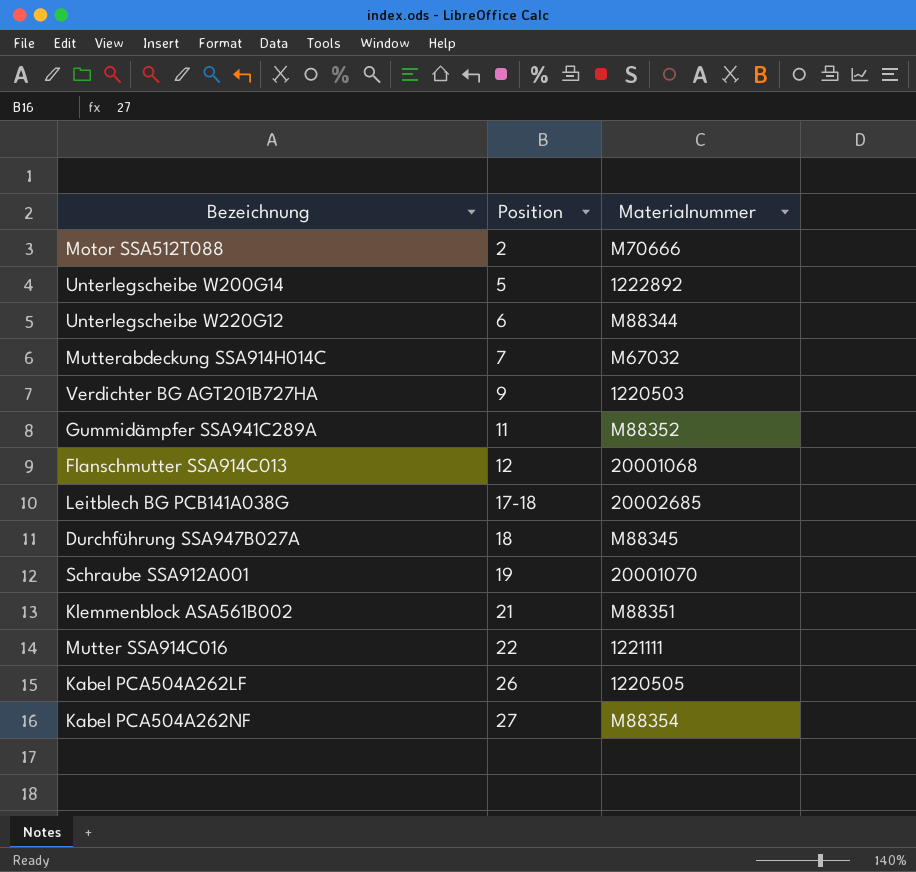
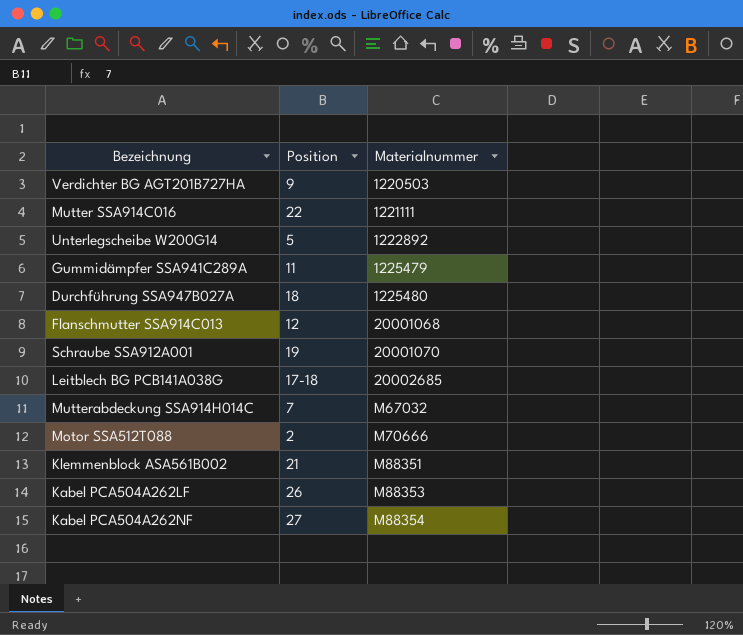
row order: Position ascending -> Materialnummer ascending
row Unterlegscheibe W220G12: 6 | M88344 -> none
Gummidämpfer SSA941C289A | Materialnummer: M88352 -> 1225479
Durchführung SSA947B027A | Materialnummer: M88345 -> 1225480
Kabel PCA504A262LF | Materialnummer: 1220505 -> M88353

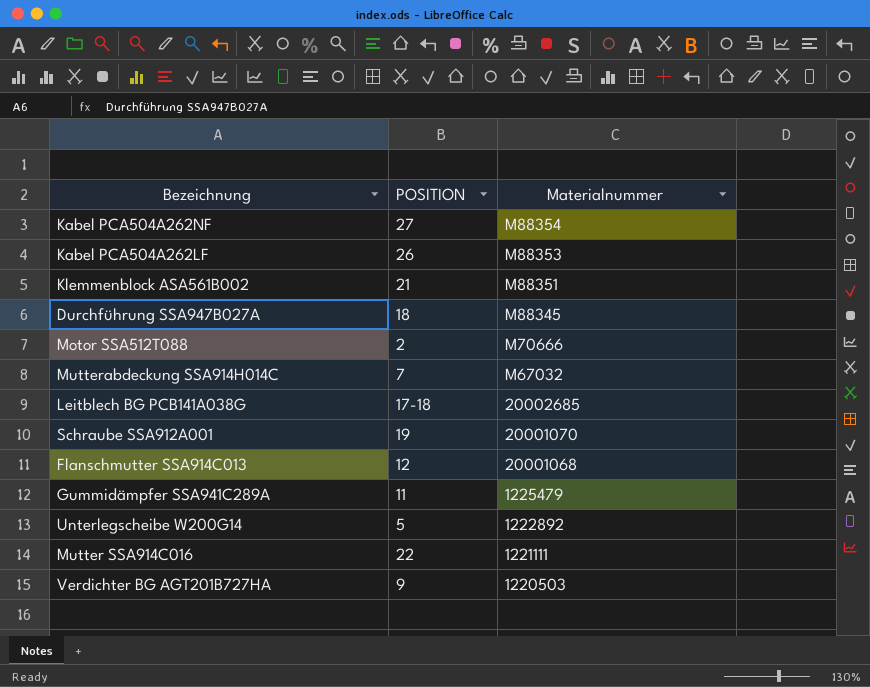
row order: Materialnummer ascending -> Materialnummer descending
column name: Position -> POSITION
Durchführung SSA947B027A | Materialnummer: 1225480 -> M88345

